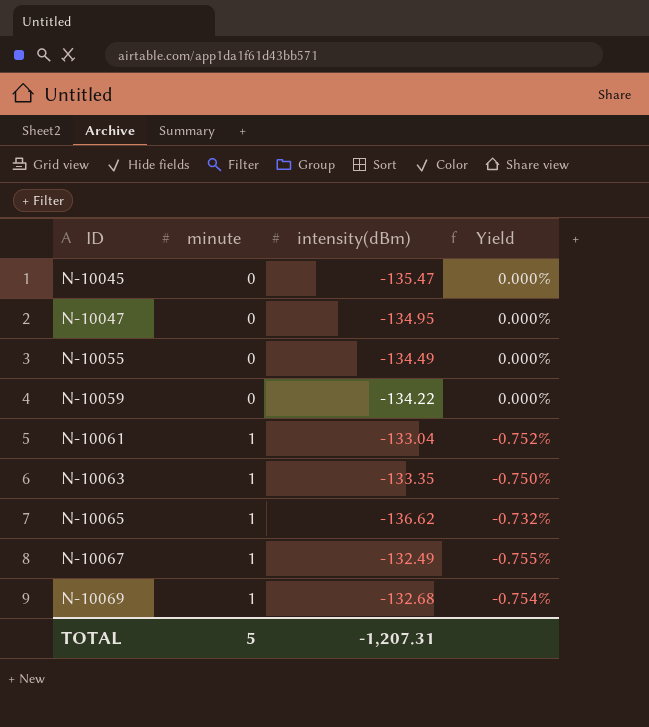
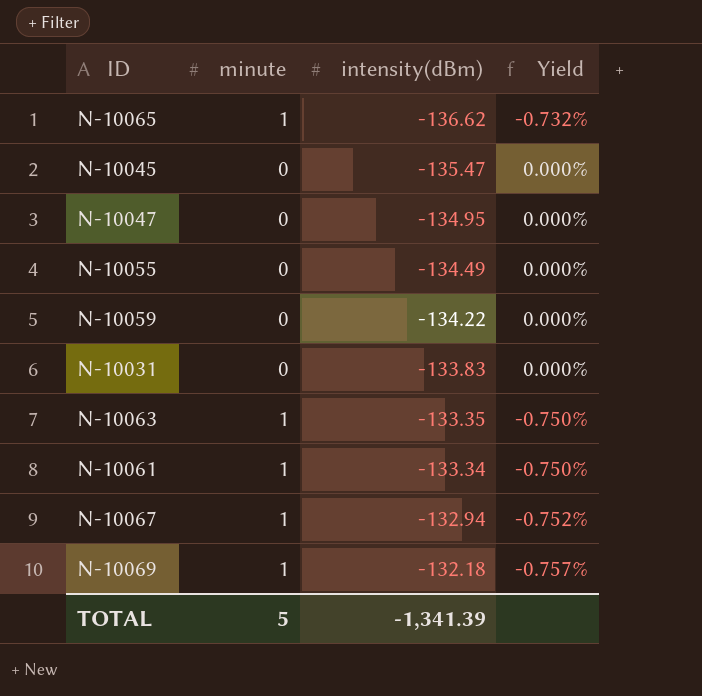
row order: ID ascending -> intensity(dBm) ascending
row N-10031: none -> 0 | -133.83 | 0.000%
N-10061 | intensity(dBm): -133.04 -> -133.34
N-10061 | Yield: -0.752% -> -0.750%
N-10067 | intensity(dBm): -132.49 -> -132.94
N-10067 | Yield: -0.755% -> -0.752%
N-10069 | intensity(dBm): -132.68 -> -132.18
N-10069 | Yield: -0.754% -> -0.757%
TOTAL | intensity(dBm): -1,207.31 -> -1,341.39

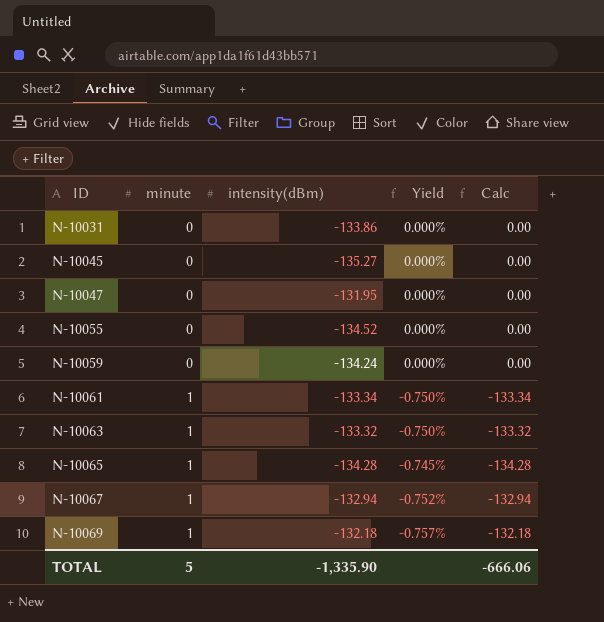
row order: intensity(dBm) ascending -> ID ascending
column Calc | formula: none -> [minute] * [intensity(dBm)]
N-10031 | intensity(dBm): -133.83 -> -133.86
N-10045 | intensity(dBm): -135.47 -> -135.27
N-10047 | intensity(dBm): -134.95 -> -131.95
N-10055 | intensity(dBm): -134.49 -> -134.52
N-10059 | intensity(dBm): -134.22 -> -134.24
N-10063 | intensity(dBm): -133.35 -> -133.32
N-10065 | intensity(dBm): -136.62 -> -134.28
N-10065 | Yield: -0.732% -> -0.745%
TOTAL | intensity(dBm): -1,341.39 -> -1,335.90

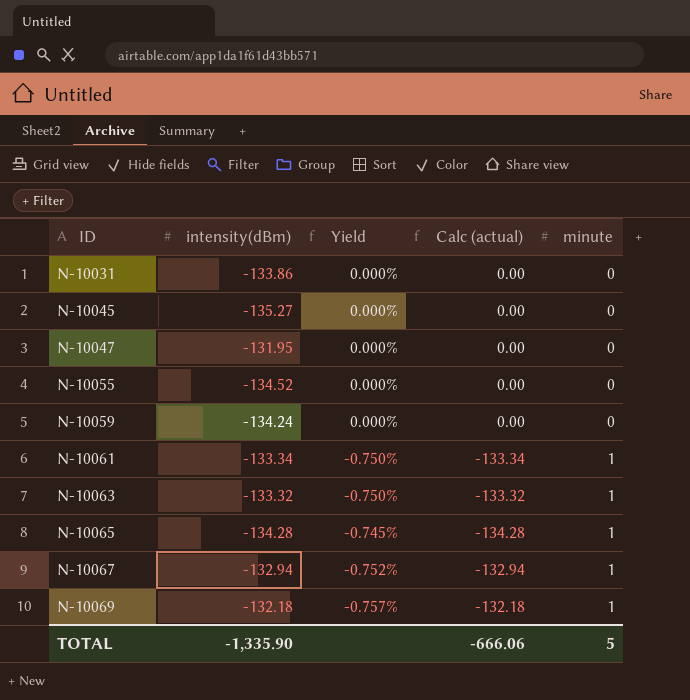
column name: Calc -> Calc (actual)
column minute | position: 2 -> 5

